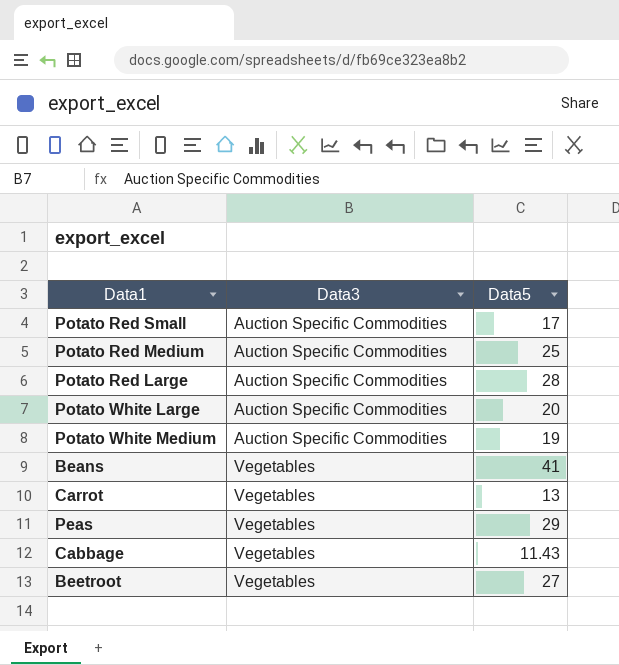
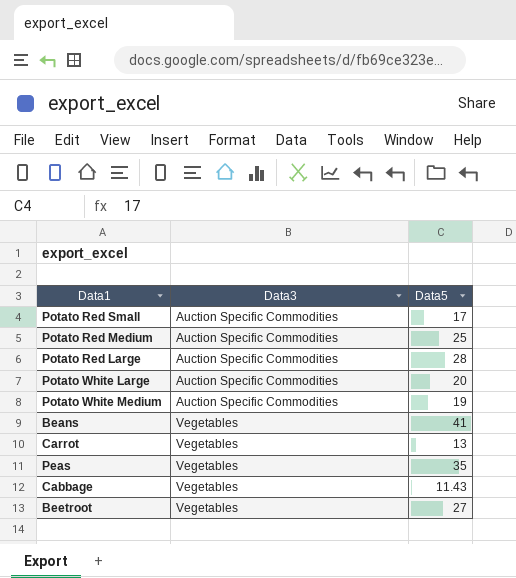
Peas | Data5: 29 -> 35

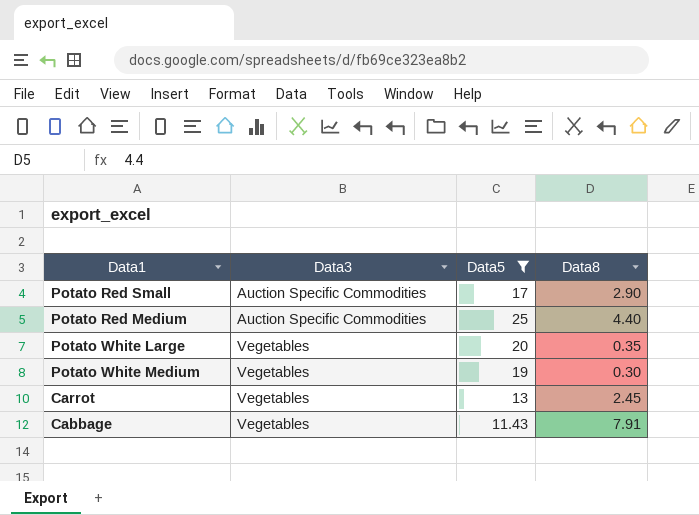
filter: none -> Data5 <= 25
column Data8 | position: none -> 4
Potato White Large | Data3: Auction Specific Commodities -> Vegetables
Potato White Medium | Data3: Auction Specific Commodities -> Vegetables

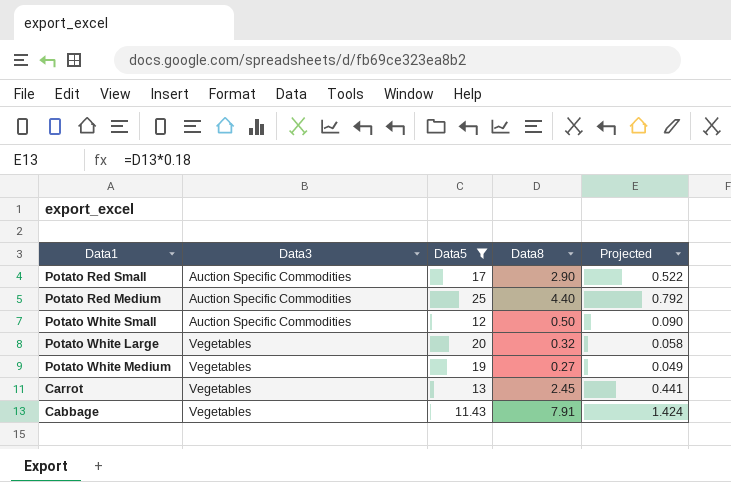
column Projected | formula: none -> [Data8] * 0.18
row Potato White Small: none -> Auction Specific Commodities | 12 | 0.50 | 0.090
Potato White Large | Data8: 0.35 -> 0.32
Potato White Medium | Data8: 0.30 -> 0.27

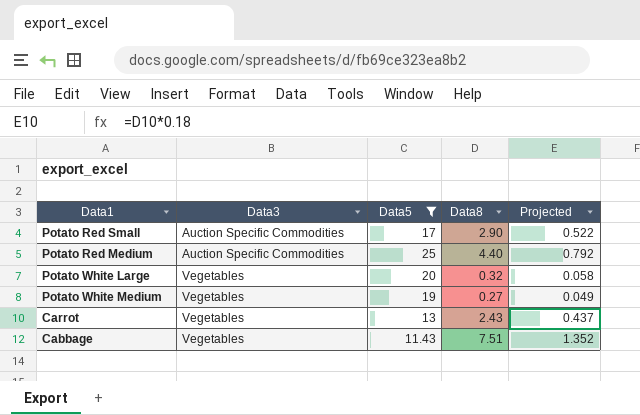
row Potato White Small: Auction Specific Commodities | 12 | 0.50 | 0.090 -> none
Carrot | Data8: 2.45 -> 2.43
Carrot | Projected: 0.441 -> 0.437
Cabbage | Data8: 7.91 -> 7.51
Cabbage | Projected: 1.424 -> 1.352

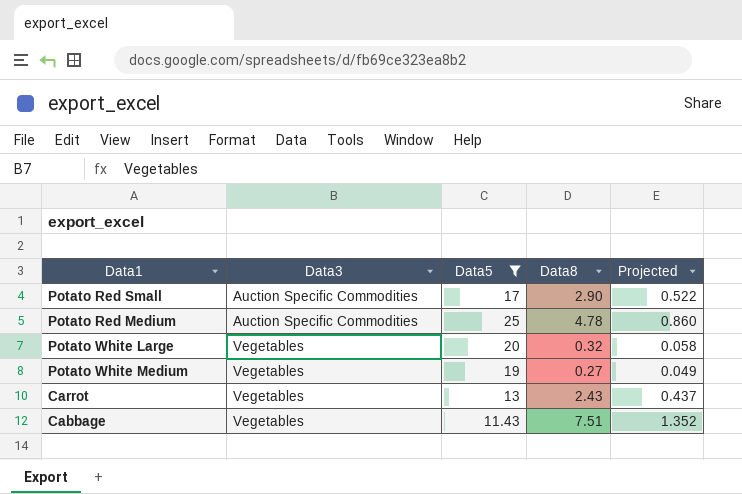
Potato Red Medium | Data8: 4.40 -> 4.78
Potato Red Medium | Projected: 0.792 -> 0.860

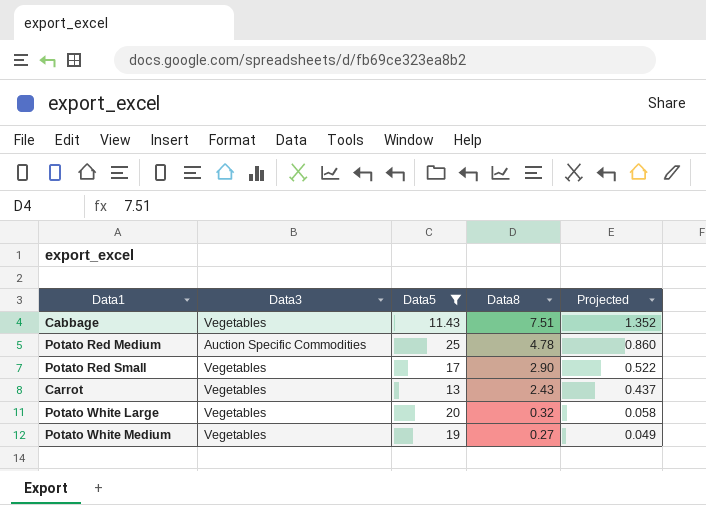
row order: Data3 ascending -> Data8 descending
Potato Red Small | Data3: Auction Specific Commodities -> Vegetables

